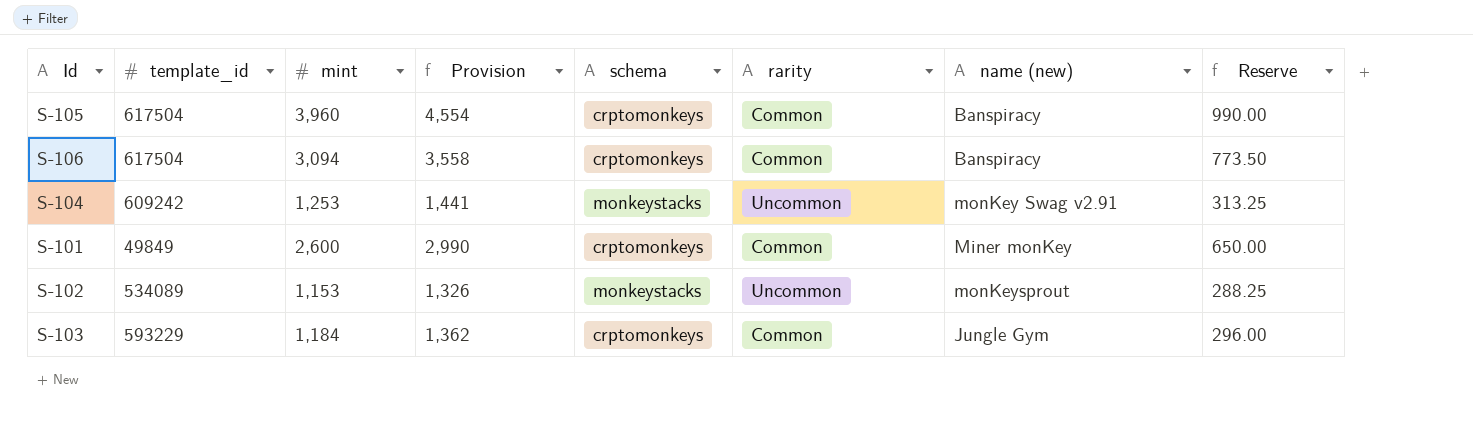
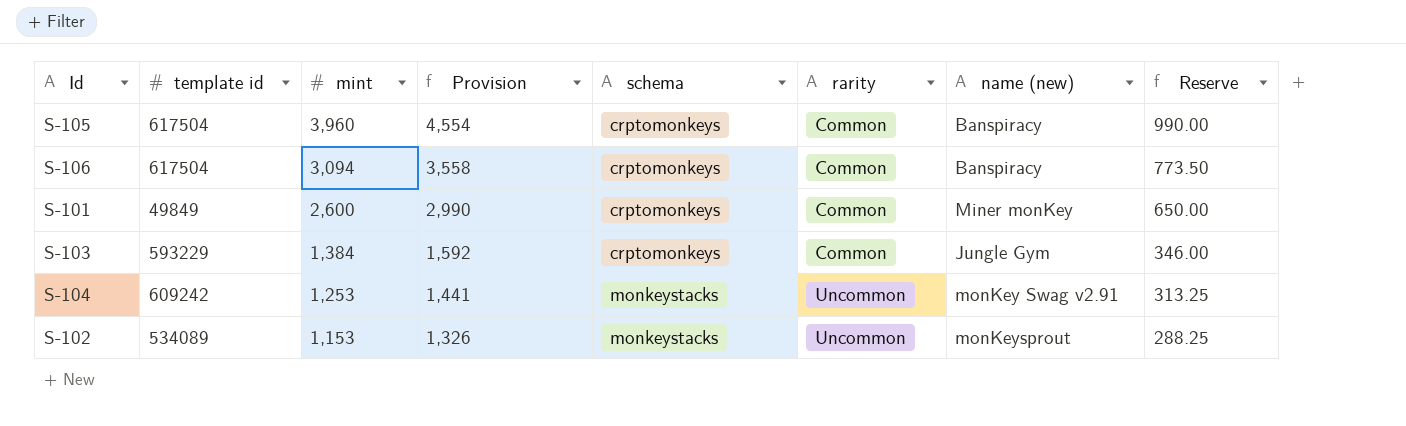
row order: none -> mint descending
column name: template_id -> template id
S-103 | mint: 1,184 -> 1,384
S-103 | Provision: 1,362 -> 1,592
S-103 | Reserve: 296.00 -> 346.00

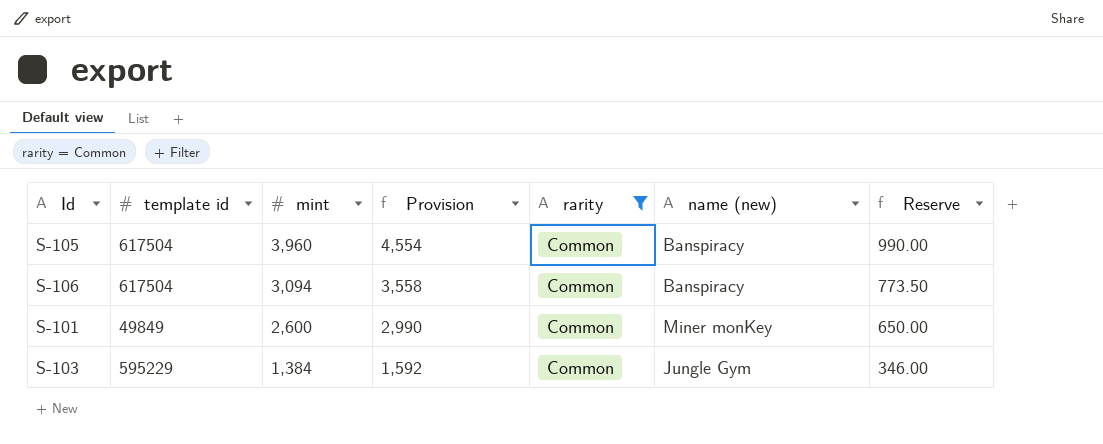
filter: none -> rarity = Common
column schema | position: 5 -> none
S-103 | template id: 593229 -> 595229

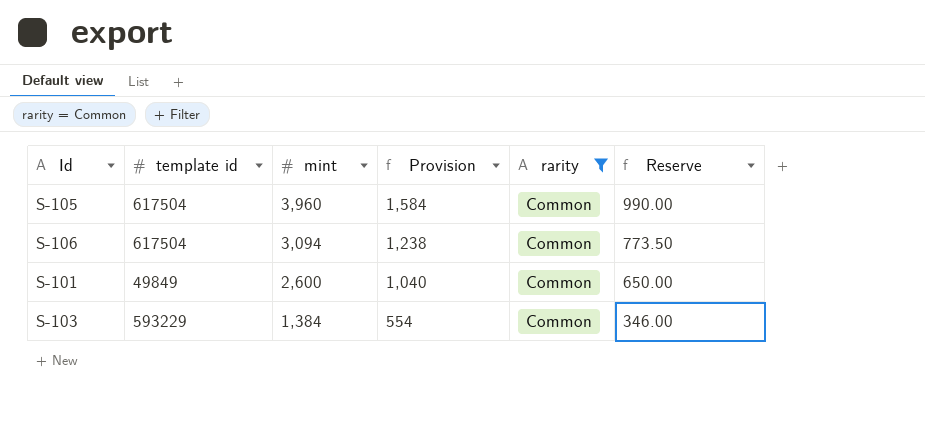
column name (new) | position: 6 -> none
column Provision | formula: [mint] * 1.15 -> [mint] * 0.4
S-103 | template id: 595229 -> 593229

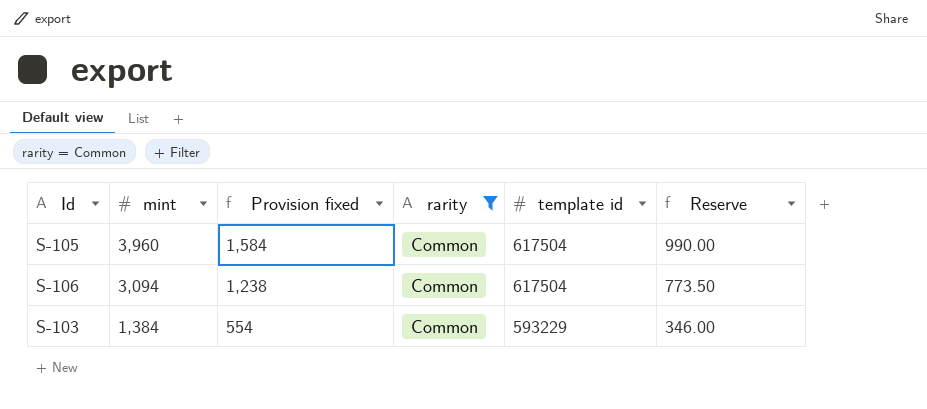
column name: Provision -> Provision fixed
column template id | position: 2 -> 5
row S-101: 49849 | 2,600 | 1,040 | Common | 650.00 -> none

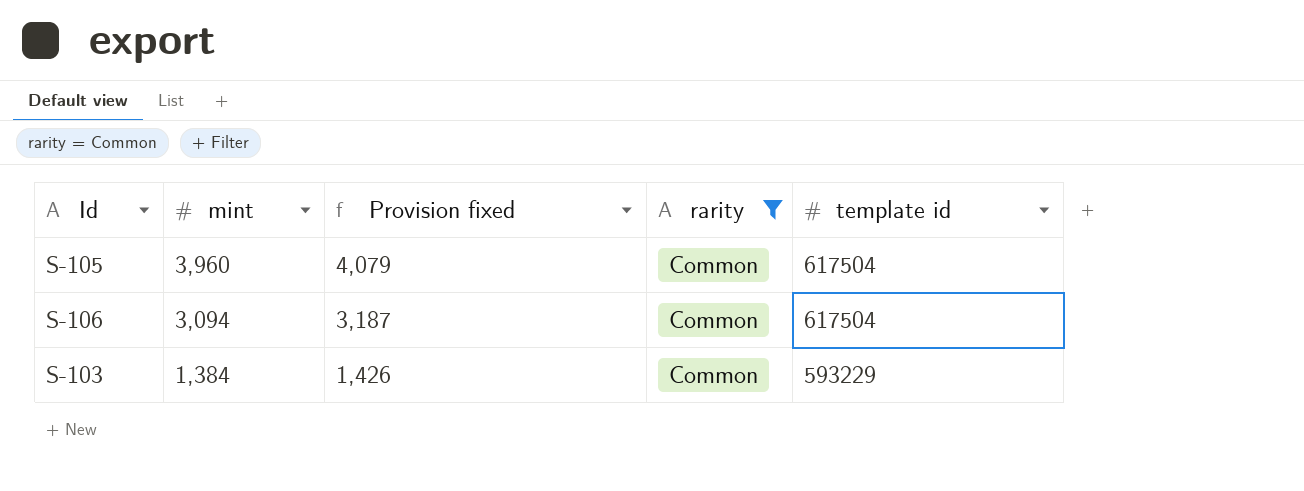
column Reserve | formula: [mint] * 0.25 -> none
column Provision fixed | formula: [mint] * 0.4 -> [mint] * 1.03

